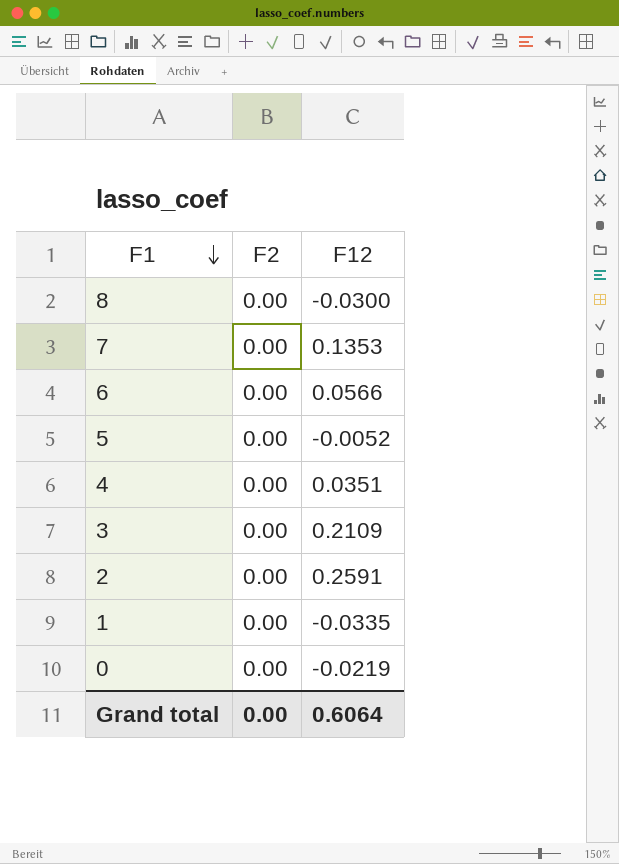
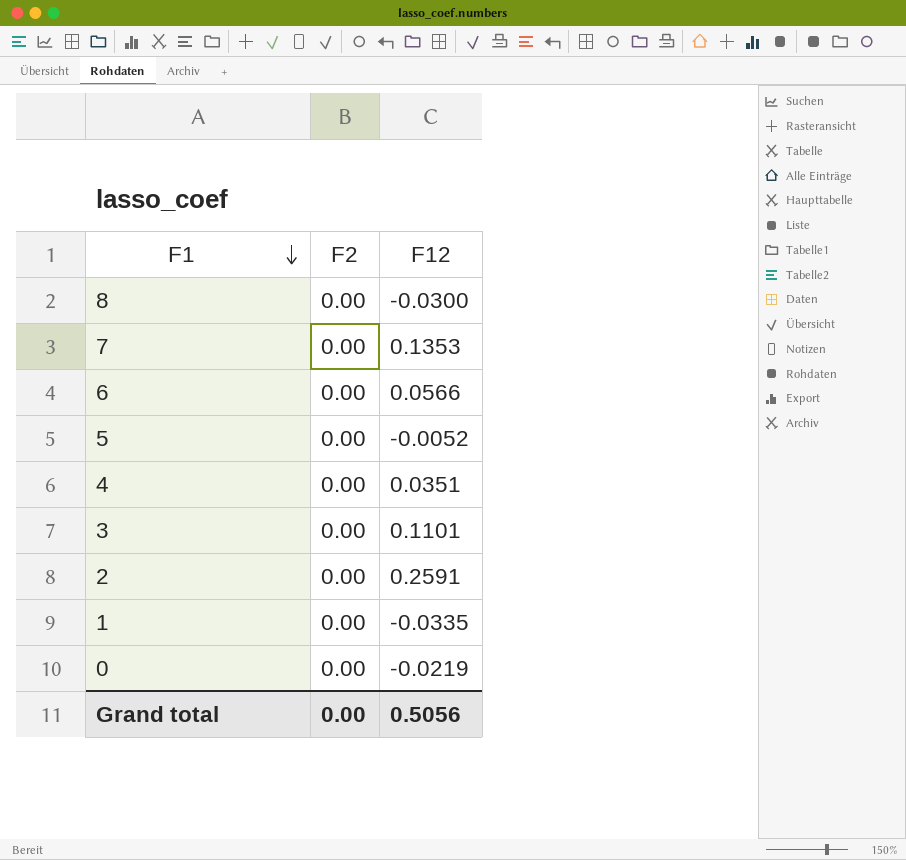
3 | F12: 0.2109 -> 0.1101
Grand total | F12: 0.6064 -> 0.5056

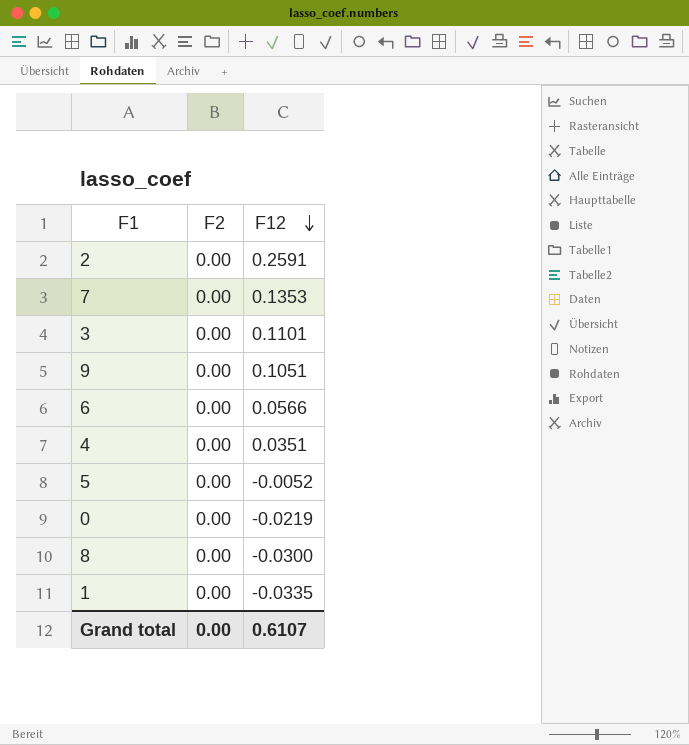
row order: F1 descending -> F12 descending
row 9: none -> 0.00 | 0.1051
Grand total | F12: 0.5056 -> 0.6107

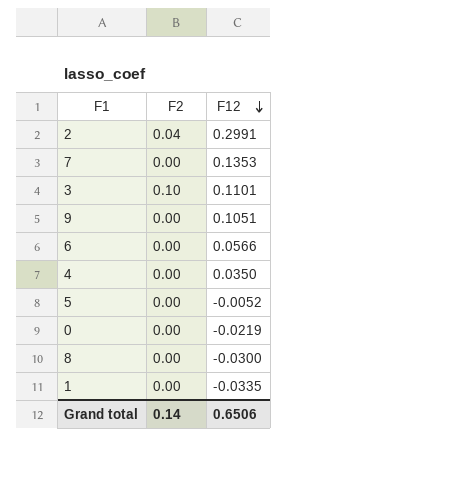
2 | F2: 0.00 -> 0.04
2 | F12: 0.2591 -> 0.2991
3 | F2: 0.00 -> 0.10
4 | F12: 0.0351 -> 0.0350
Grand total | F2: 0.00 -> 0.14
Grand total | F12: 0.6107 -> 0.6506

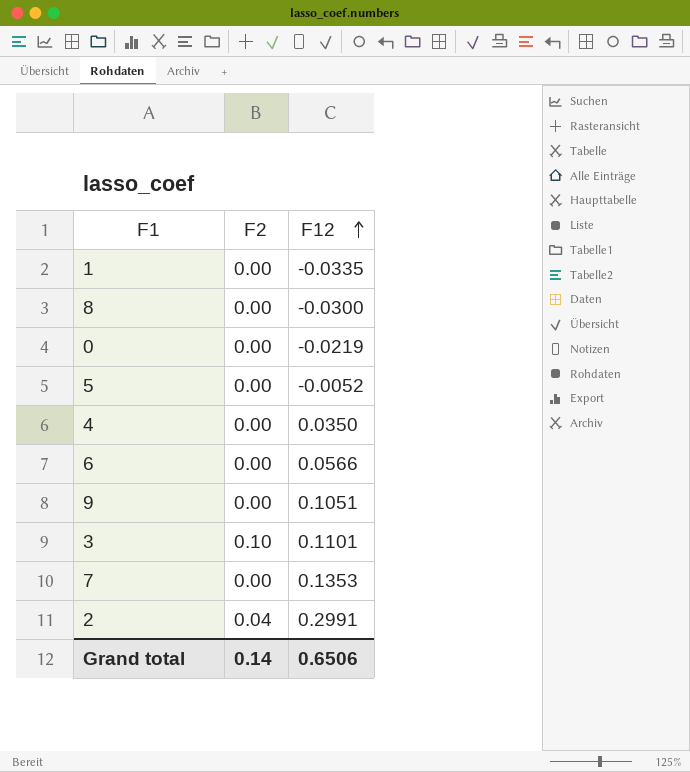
row order: F12 descending -> F12 ascending

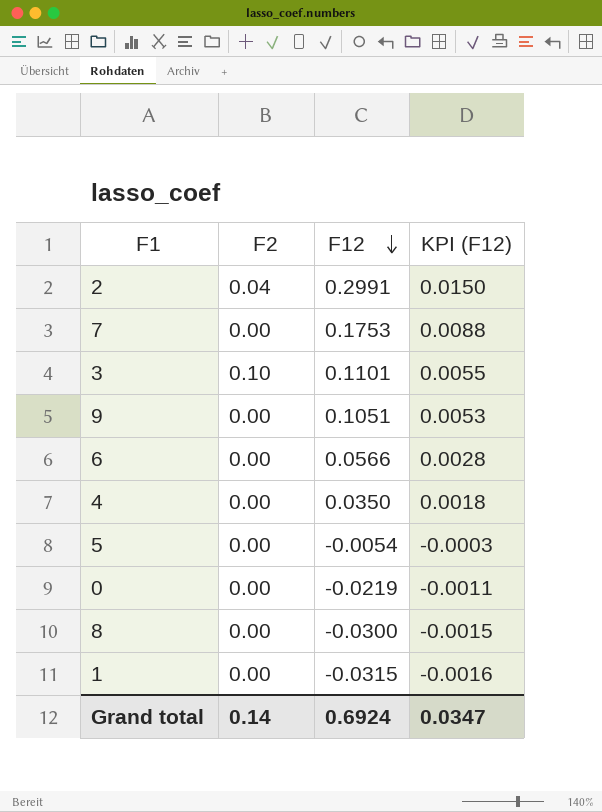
row order: F12 ascending -> F12 descending
column KPI (F12) | formula: none -> [F12] * 0.05
7 | F12: 0.1353 -> 0.1753
5 | F12: -0.0052 -> -0.0054
1 | F12: -0.0335 -> -0.0315
Grand total | F12: 0.6506 -> 0.6924

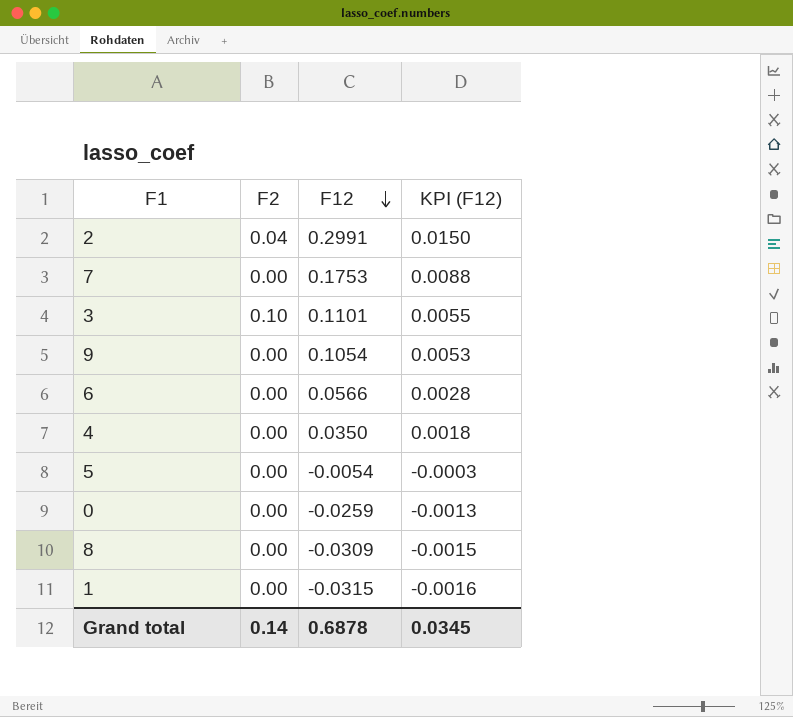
9 | F12: 0.1051 -> 0.1054
0 | F12: -0.0219 -> -0.0259
0 | KPI (F12): -0.0011 -> -0.0013
8 | F12: -0.0300 -> -0.0309
Grand total | F12: 0.6924 -> 0.6878
Grand total | KPI (F12): 0.0347 -> 0.0345

